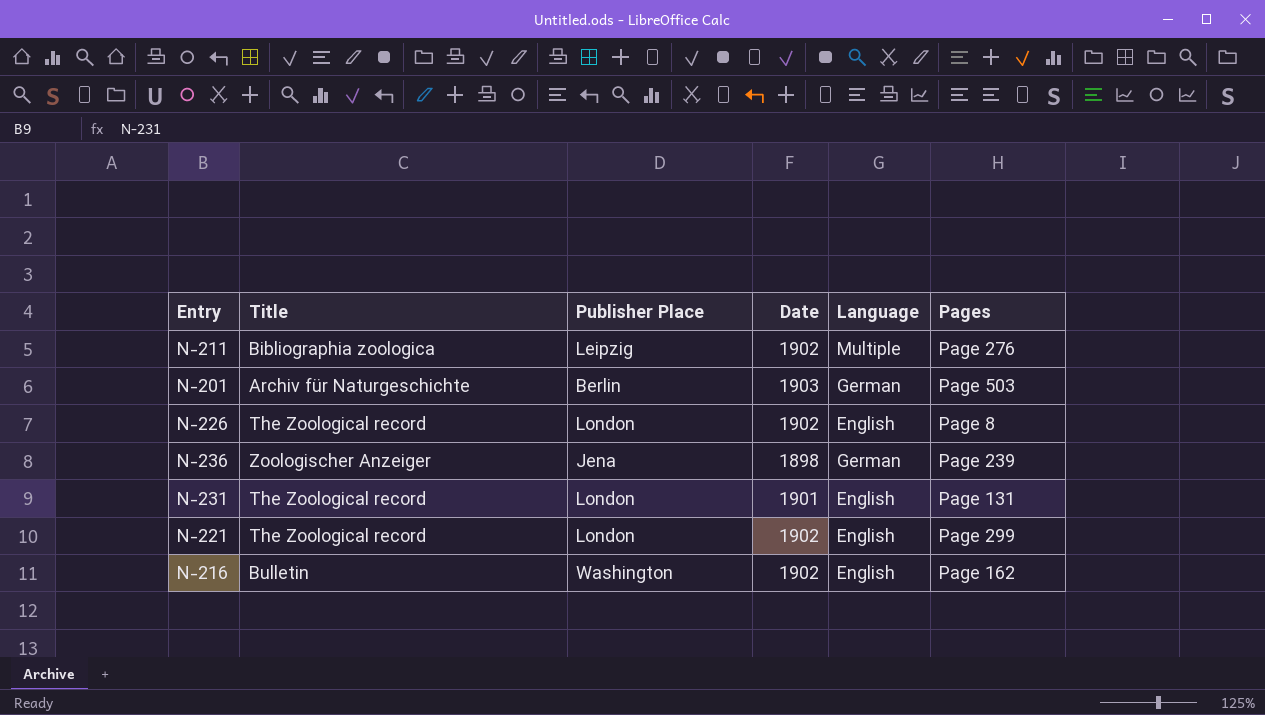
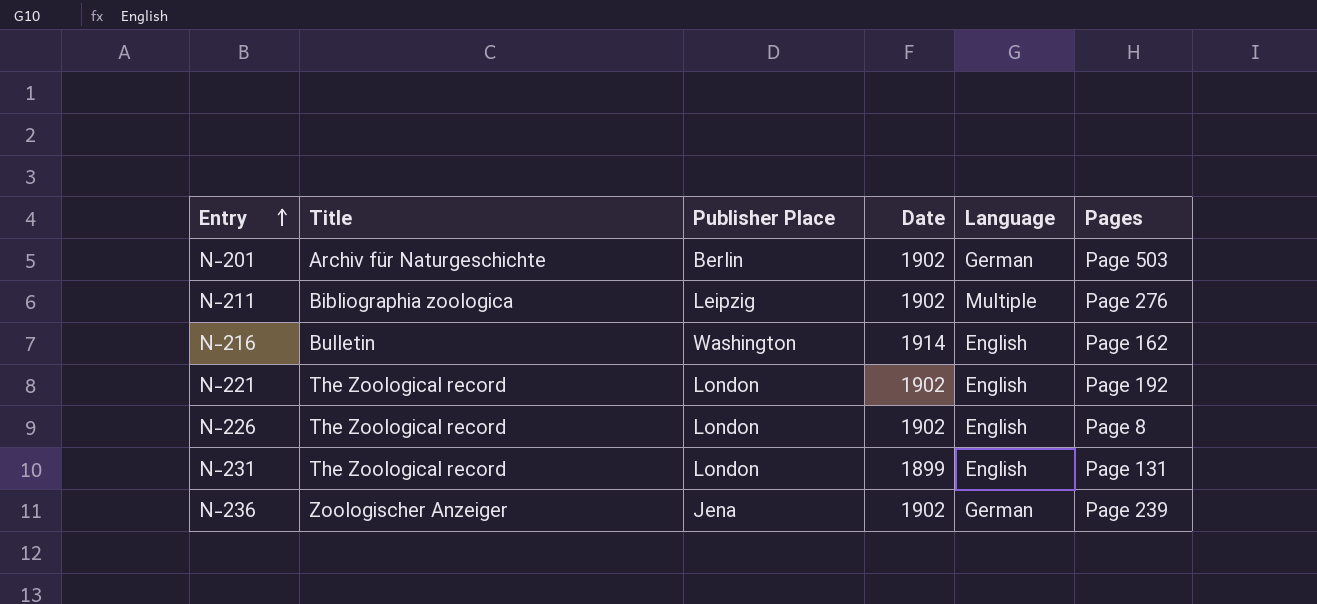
row order: none -> Entry ascending
N-201 | Date: 1903 -> 1902
N-216 | Date: 1902 -> 1914
N-221 | Pages: Page 299 -> Page 192
N-231 | Date: 1901 -> 1899
N-236 | Date: 1898 -> 1902

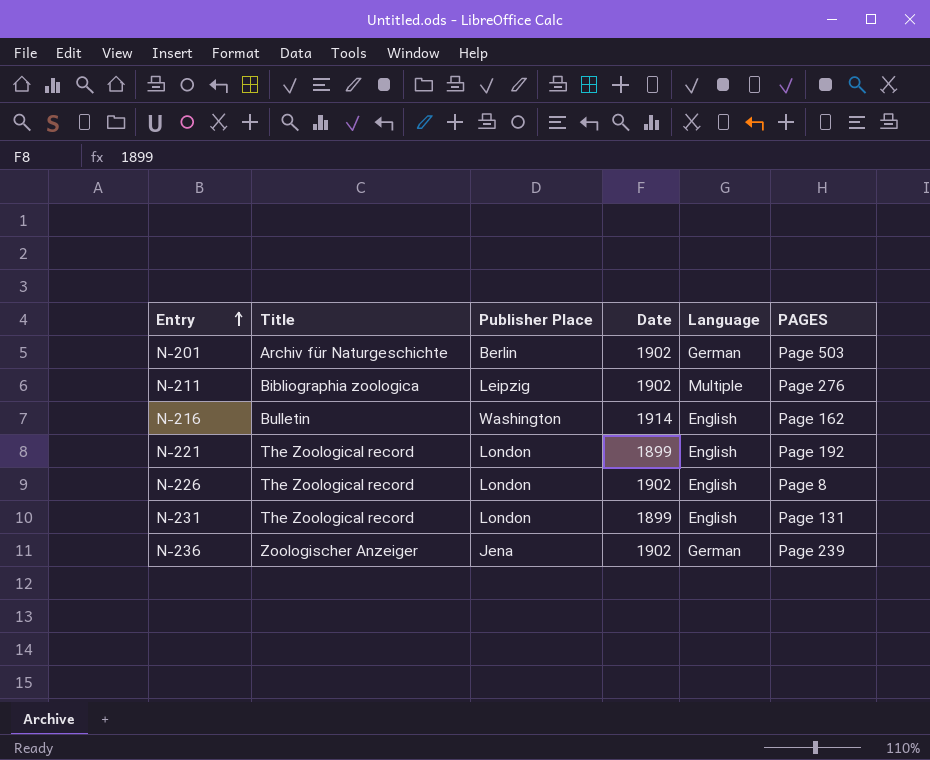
column name: Pages -> PAGES
N-221 | Date: 1902 -> 1899

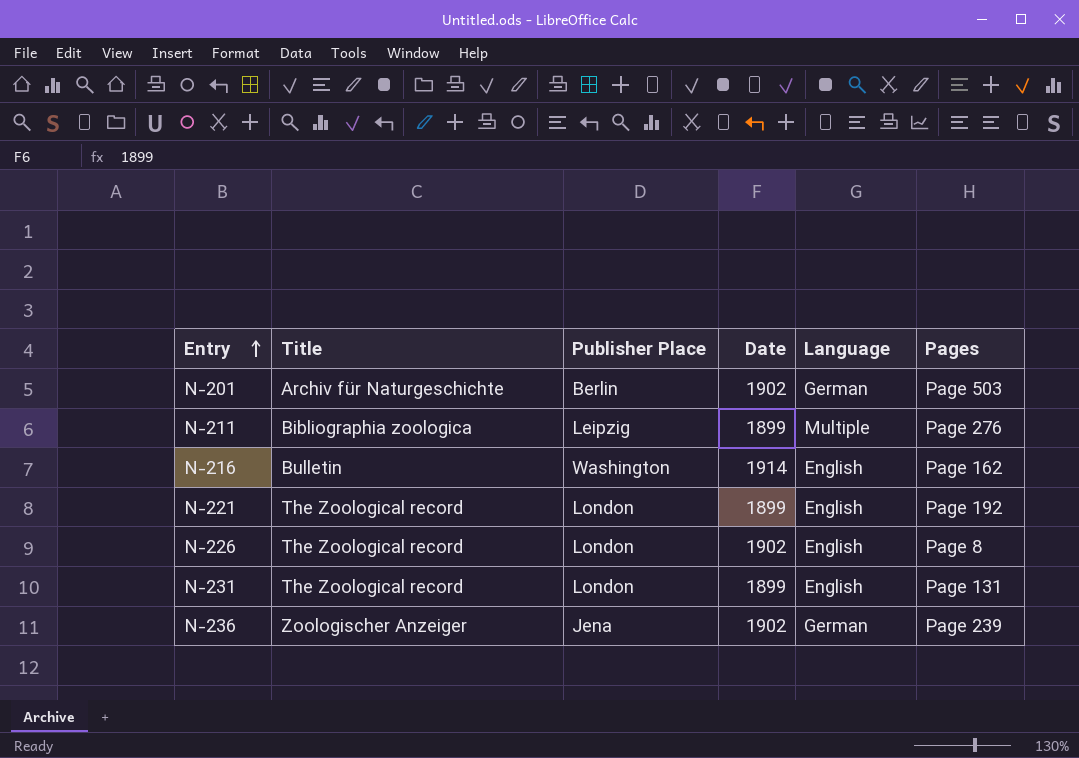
column name: PAGES -> Pages
N-211 | Date: 1902 -> 1899

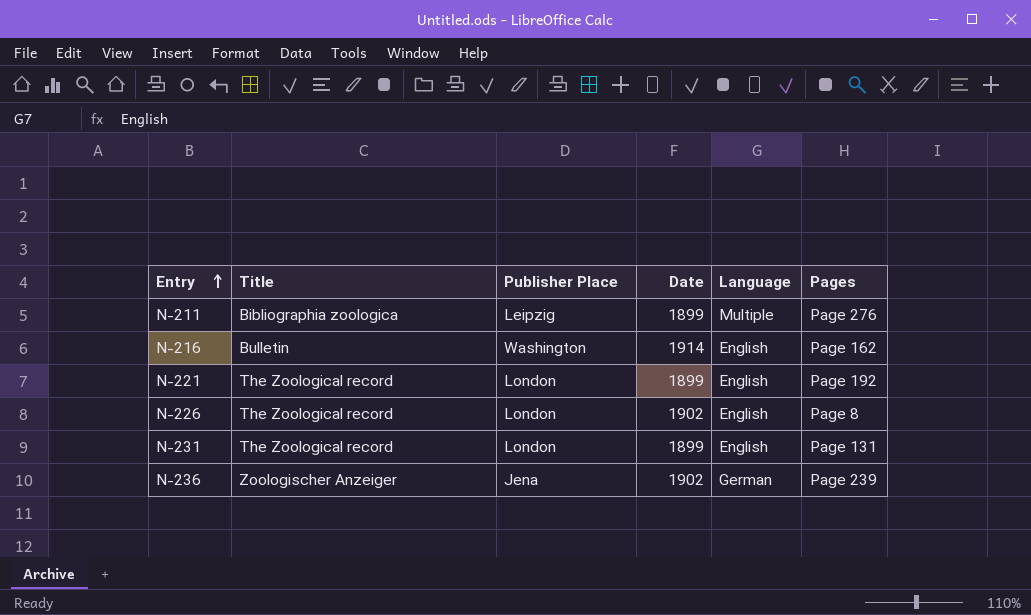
row N-201: Archiv für Naturgeschichte | Berlin | 1902 | German | Page 503 -> none

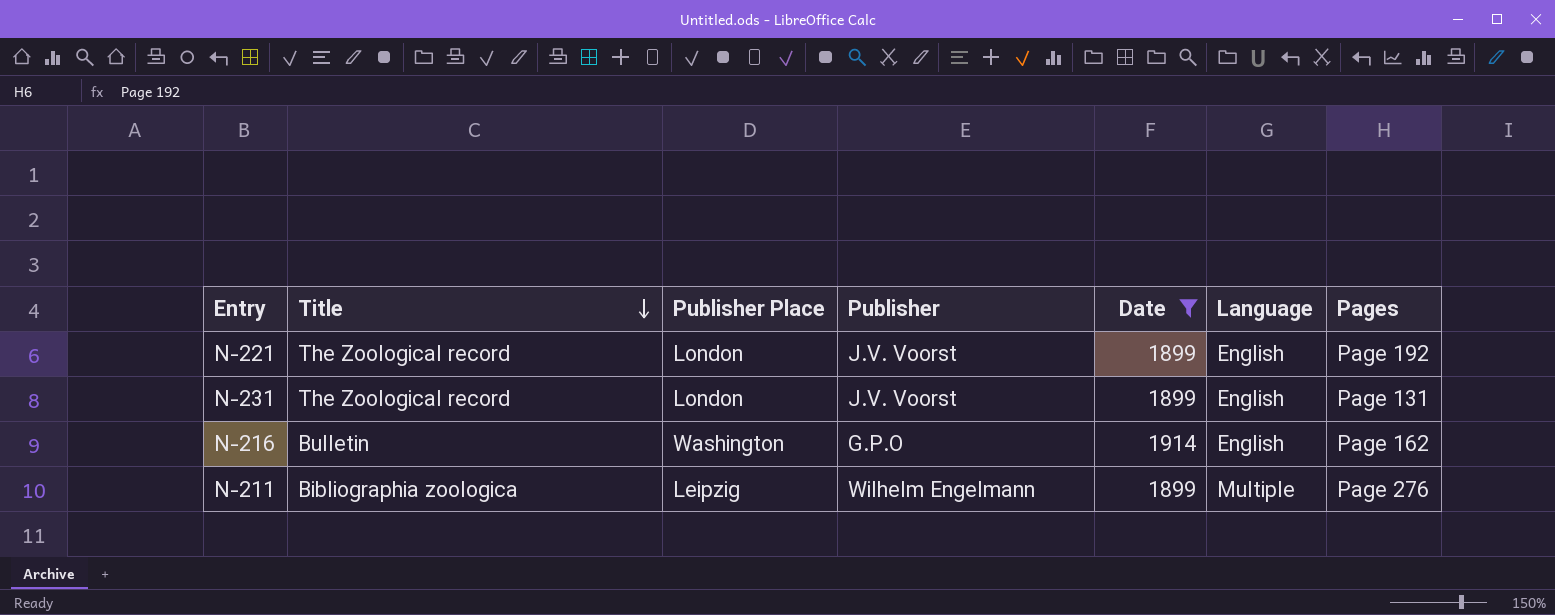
filter: none -> Date != 1902
row order: Entry ascending -> Title descending
column Publisher | position: none -> 4

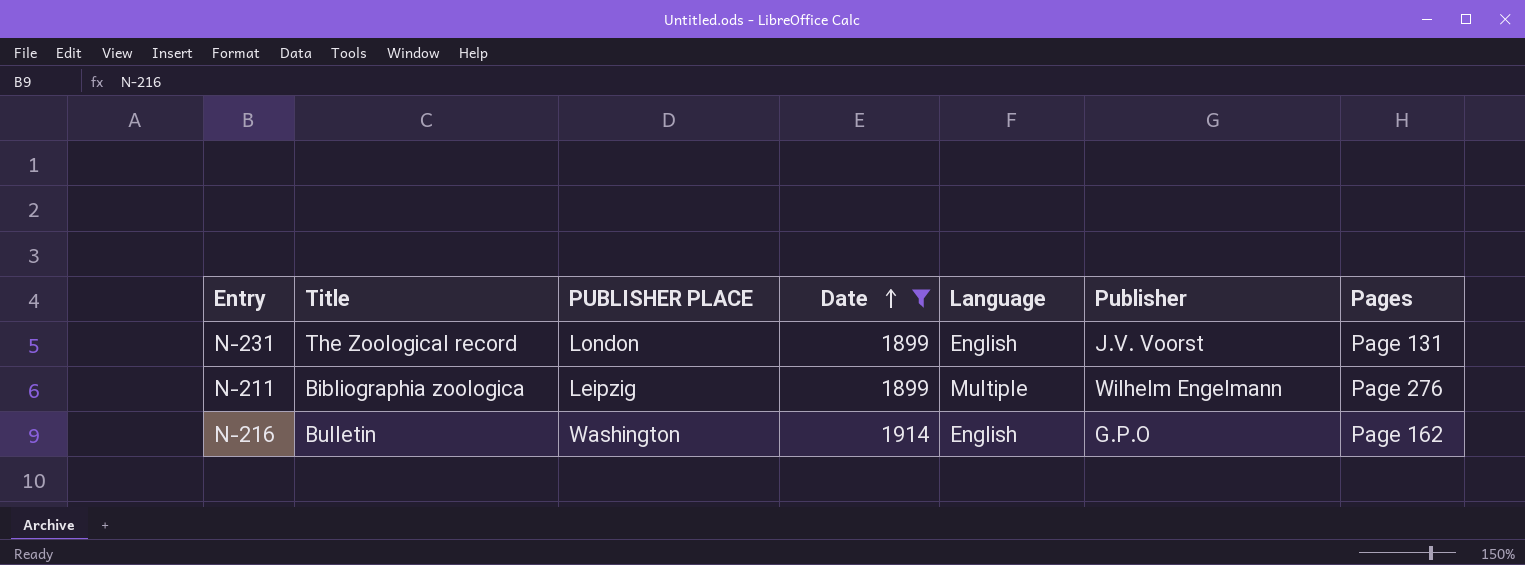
row order: Title descending -> Date ascending
column name: Publisher Place -> PUBLISHER PLACE
column Publisher | position: 4 -> 6
row N-221: The Zoological record | London | J.V. Voorst | 1899 | English | Page 192 -> none

